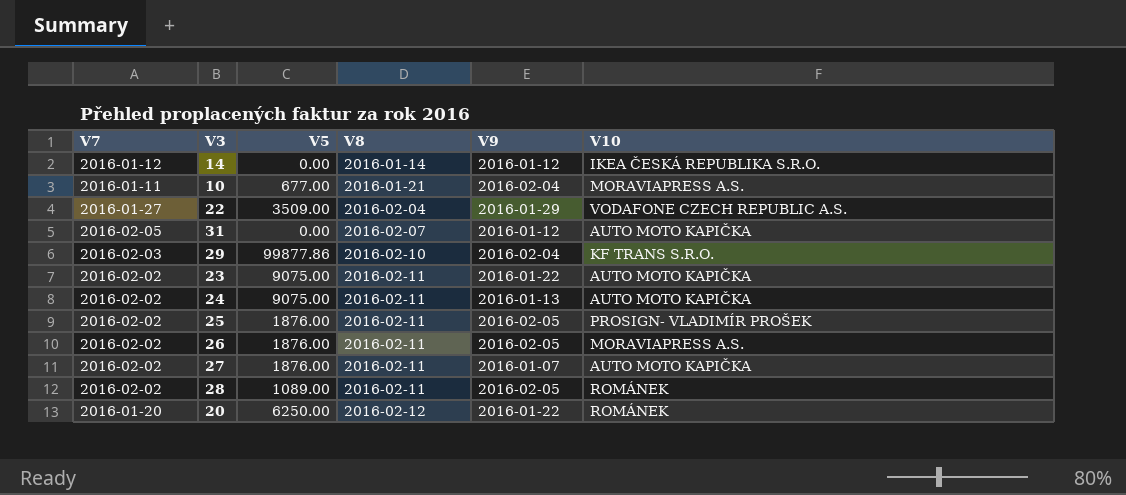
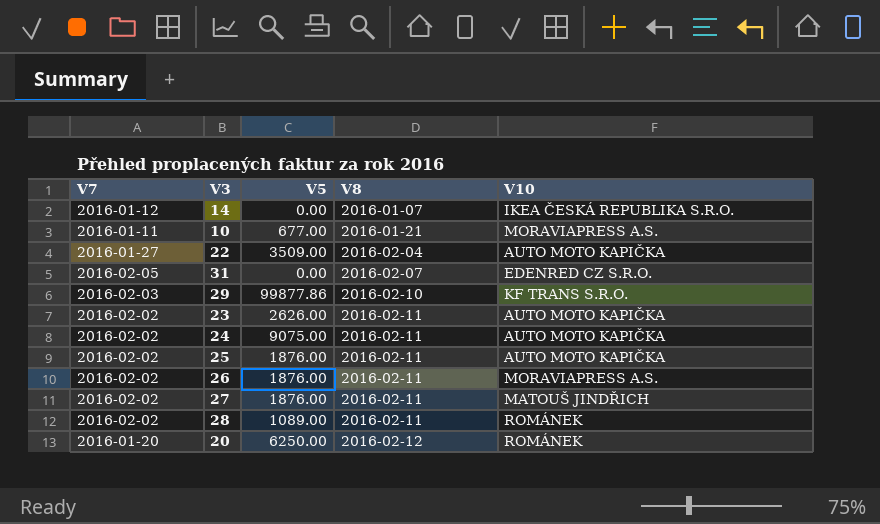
column V9 | position: 5 -> none
14 | V8: 2016-01-14 -> 2016-01-07
22 | V10: VODAFONE CZECH REPUBLIC A.S. -> AUTO MOTO KAPIČKA
31 | V10: AUTO MOTO KAPIČKA -> EDENRED CZ S.R.O.
23 | V5: 9075.00 -> 2626.00
25 | V10: PROSIGN- VLADIMÍR PROŠEK -> AUTO MOTO KAPIČKA
27 | V10: AUTO MOTO KAPIČKA -> MATOUŠ JINDŘICH

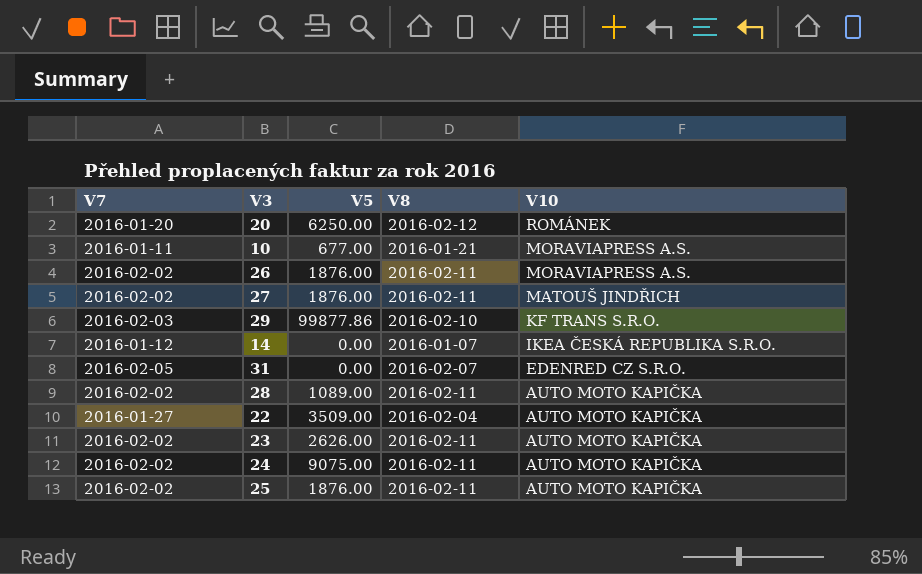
row order: V8 ascending -> V10 descending
28 | V10: ROMÁNEK -> AUTO MOTO KAPIČKA

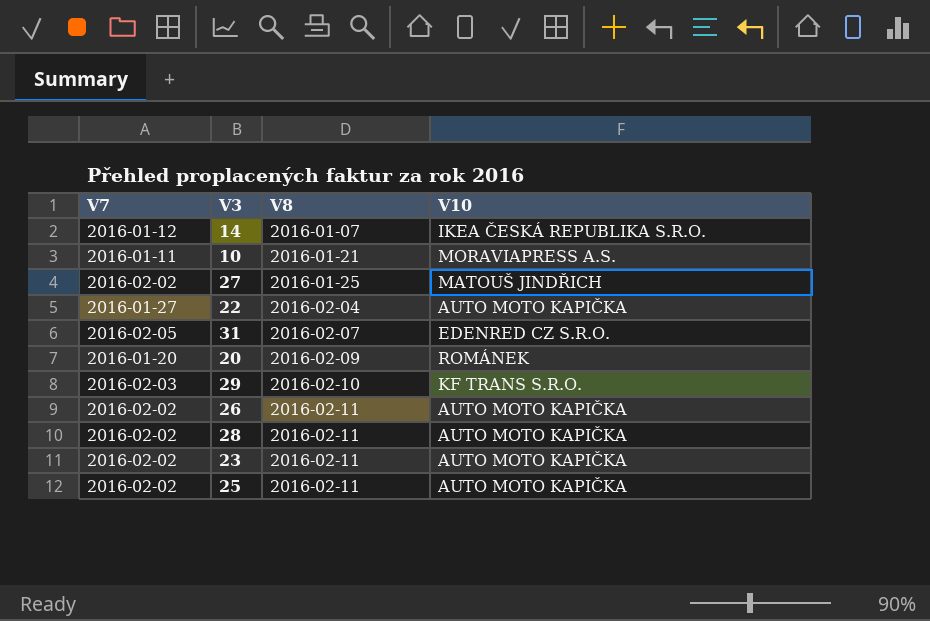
row order: V10 descending -> V8 ascending
column V5 | position: 3 -> none
row 24: 2016-02-02 | 9075.00 | 2016-02-11 | AUTO MOTO KAPIČKA -> none
27 | V8: 2016-02-11 -> 2016-01-25
20 | V8: 2016-02-12 -> 2016-02-09
26 | V10: MORAVIAPRESS A.S. -> AUTO MOTO KAPIČKA

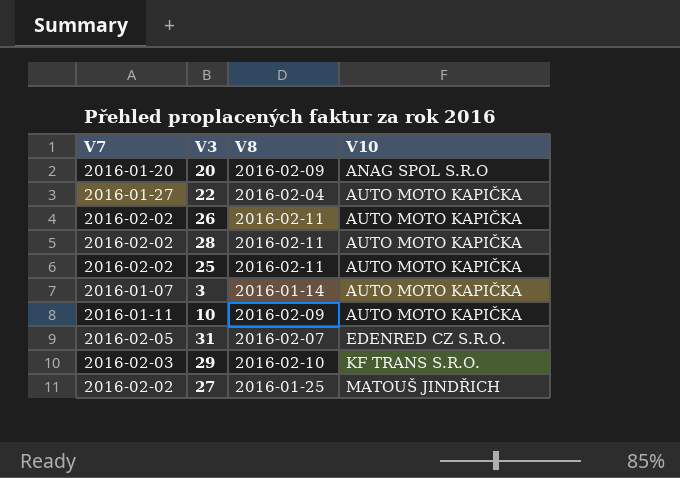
row order: V8 ascending -> V10 ascending
row 14: 2016-01-12 | 2016-01-07 | IKEA ČESKÁ REPUBLIKA S.R.O. -> none
row 23: 2016-02-02 | 2016-02-11 | AUTO MOTO KAPIČKA -> none
20 | V10: ROMÁNEK -> ANAG SPOL S.R.O
row 3: none -> 2016-01-07 | 2016-01-14 | AUTO MOTO KAPIČKA
10 | V8: 2016-01-21 -> 2016-02-09
10 | V10: MORAVIAPRESS A.S. -> AUTO MOTO KAPIČKA

